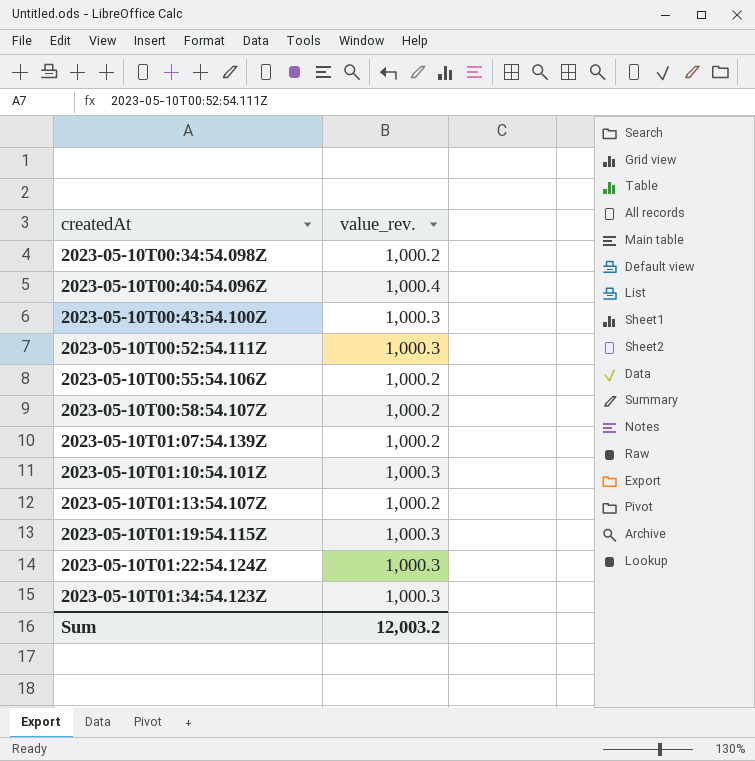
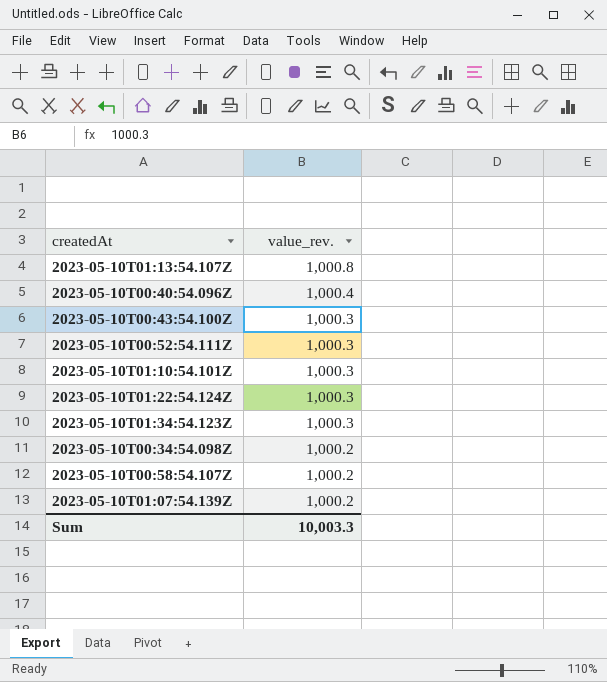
row order: createdAt ascending -> value_rev. descending
row 2023-05-10T00:55:54.106Z: 1,000.2 -> none
row 2023-05-10T01:19:54.115Z: 1,000.3 -> none
2023-05-10T01:13:54.107Z | value_rev.: 1,000.2 -> 1,000.8
Sum | value_rev.: 12,003.2 -> 10,003.3

